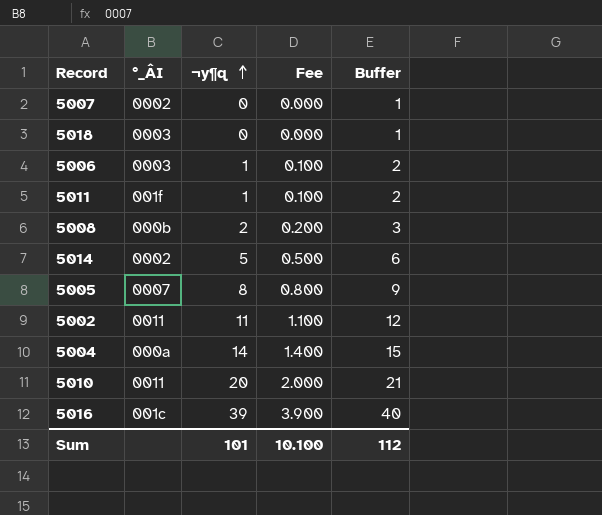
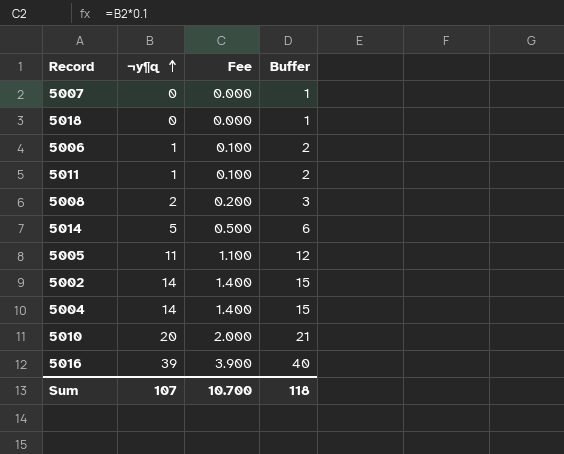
column °_ÂI | position: 2 -> none
5005 | ¬y¶q: 8 -> 11
5005 | Fee: 0.800 -> 1.100
5005 | Buffer: 9 -> 12
5002 | ¬y¶q: 11 -> 14
5002 | Fee: 1.100 -> 1.400
5002 | Buffer: 12 -> 15
Sum | ¬y¶q: 101 -> 107
Sum | Fee: 10.100 -> 10.700
Sum | Buffer: 112 -> 118

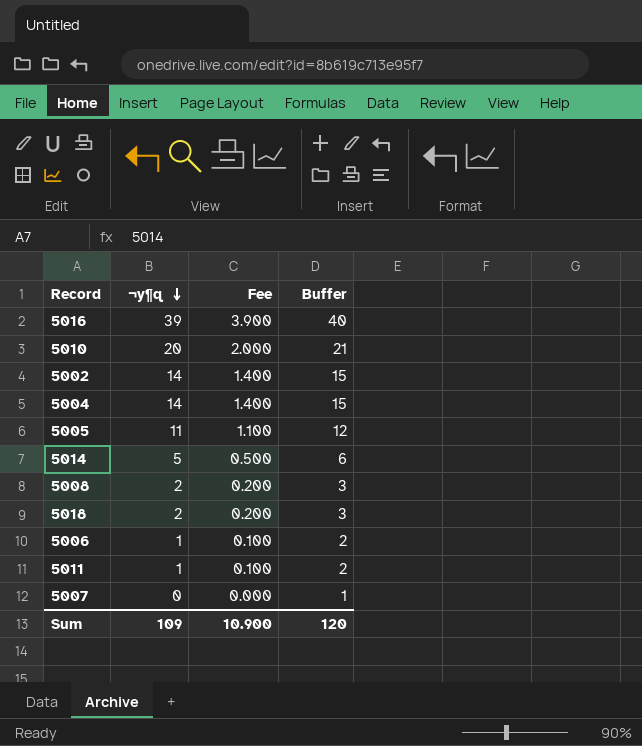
row order: ¬y¶q ascending -> ¬y¶q descending
5018 | ¬y¶q: 0 -> 2
5018 | Fee: 0.000 -> 0.200
5018 | Buffer: 1 -> 3
Sum | ¬y¶q: 107 -> 109
Sum | Fee: 10.700 -> 10.900
Sum | Buffer: 118 -> 120

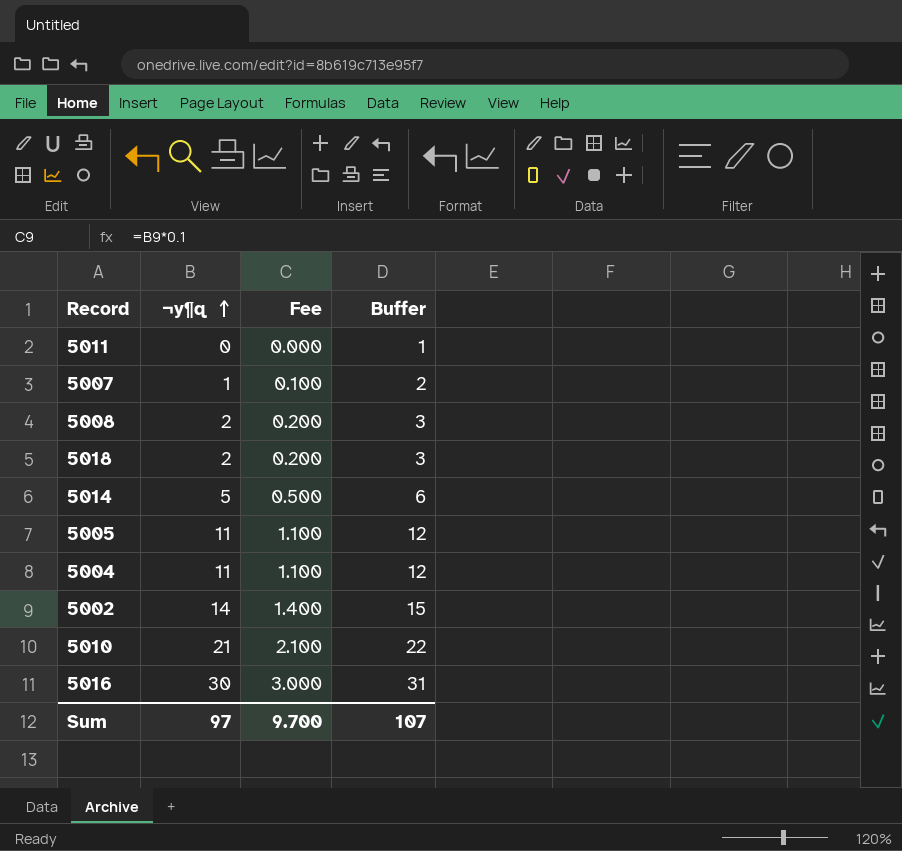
row order: ¬y¶q descending -> ¬y¶q ascending
row 5006: 1 | 0.100 | 2 -> none
5011 | ¬y¶q: 1 -> 0
5011 | Fee: 0.100 -> 0.000
5011 | Buffer: 2 -> 1
5007 | ¬y¶q: 0 -> 1
5007 | Fee: 0.000 -> 0.100
5007 | Buffer: 1 -> 2
5004 | ¬y¶q: 14 -> 11
5004 | Fee: 1.400 -> 1.100
5004 | Buffer: 15 -> 12
5010 | ¬y¶q: 20 -> 21
5010 | Fee: 2.000 -> 2.100
5010 | Buffer: 21 -> 22
5016 | ¬y¶q: 39 -> 30
5016 | Fee: 3.900 -> 3.000
5016 | Buffer: 40 -> 31
Sum | ¬y¶q: 109 -> 97
Sum | Fee: 10.900 -> 9.700
Sum | Buffer: 120 -> 107

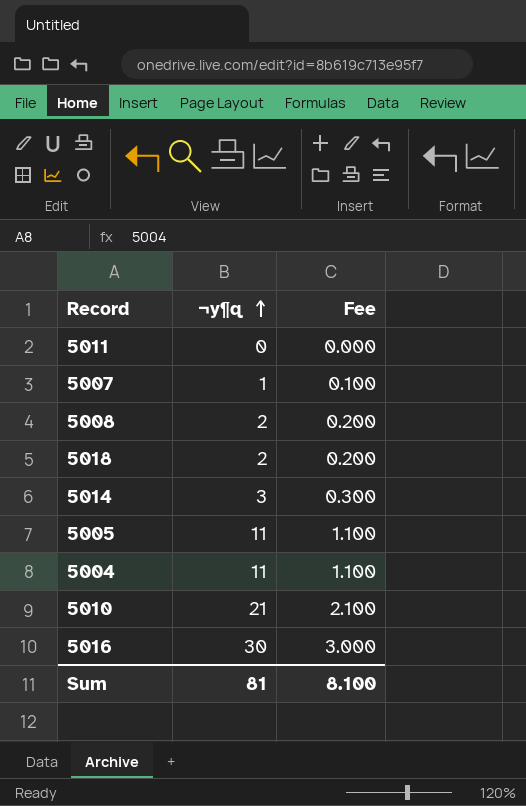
column Buffer | formula: [¬y¶q] + 1 -> none
row 5002: 14 | 1.400 | 15 -> none
5014 | ¬y¶q: 5 -> 3
5014 | Fee: 0.500 -> 0.300
Sum | ¬y¶q: 97 -> 81
Sum | Fee: 9.700 -> 8.100

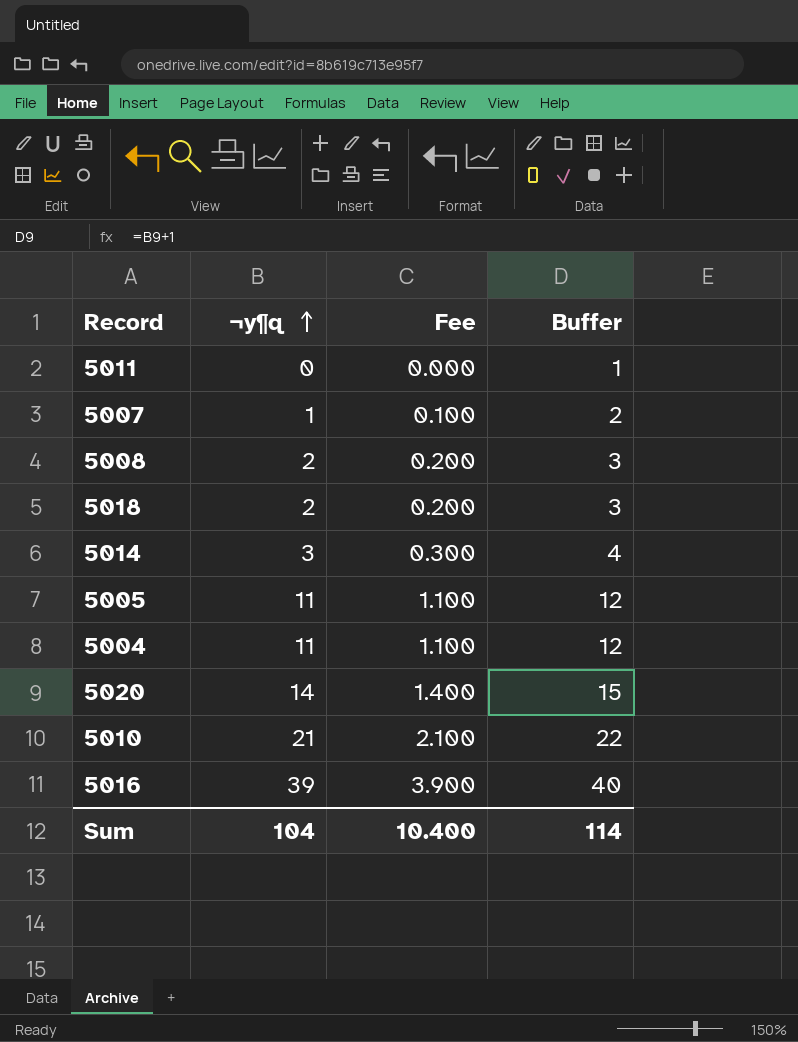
column Buffer | formula: none -> [¬y¶q] + 1
row 5020: none -> 14 | 1.400 | 15
5016 | ¬y¶q: 30 -> 39
5016 | Fee: 3.000 -> 3.900
Sum | ¬y¶q: 81 -> 104
Sum | Fee: 8.100 -> 10.400

